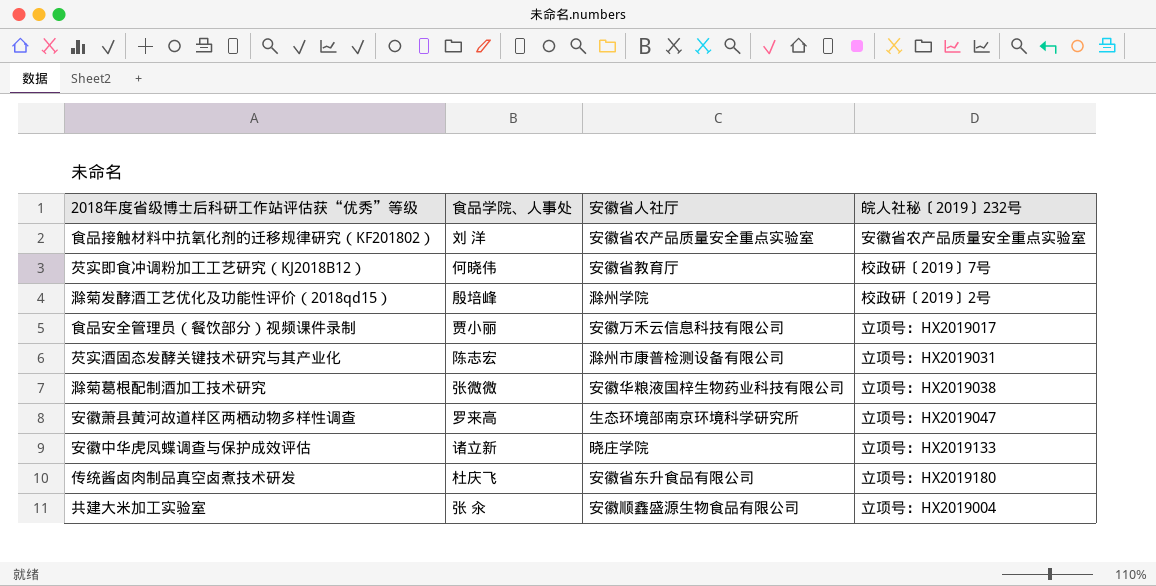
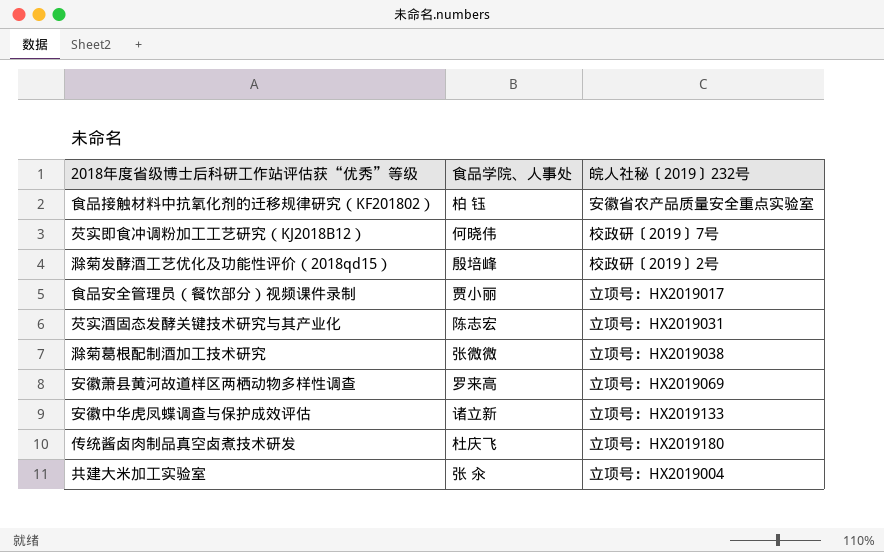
column 安徽省人社厅 | position: 3 -> none
食品接触材料中抗氧化剂的迁移规律研究（KF201802） | 食品学院、人事处: 刘 洋 -> 柏 钰
安徽萧县黄河故道样区两栖动物多样性调查 | 皖人社秘〔2019〕232号: 立项号：HX2019047 -> 立项号：HX2019069

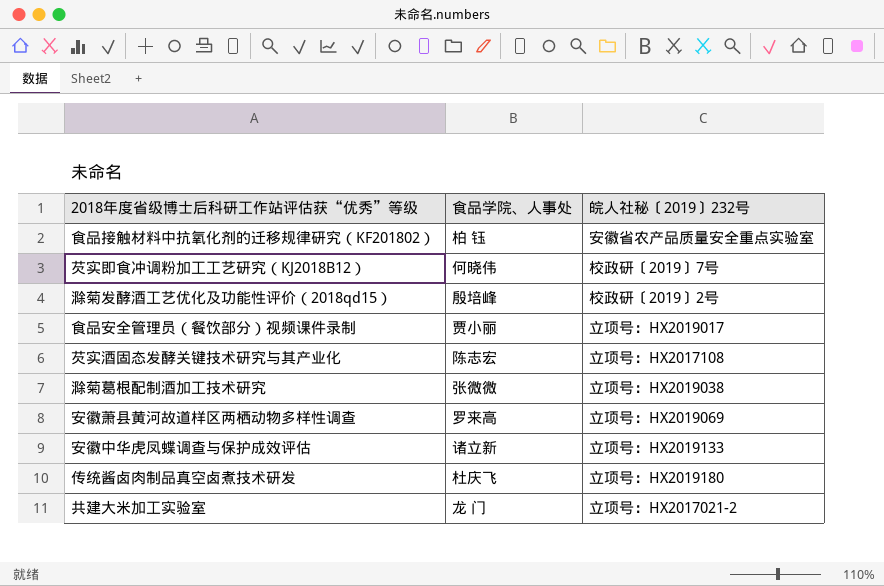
芡实酒固态发酵关键技术研究与其产业化 | 皖人社秘〔2019〕232号: 立项号：HX2019031 -> 立项号：HX2017108
共建大米加工实验室 | 食品学院、人事处: 张 汆 -> 龙 门
共建大米加工实验室 | 皖人社秘〔2019〕232号: 立项号：HX2019004 -> 立项号：HX2017021-2

